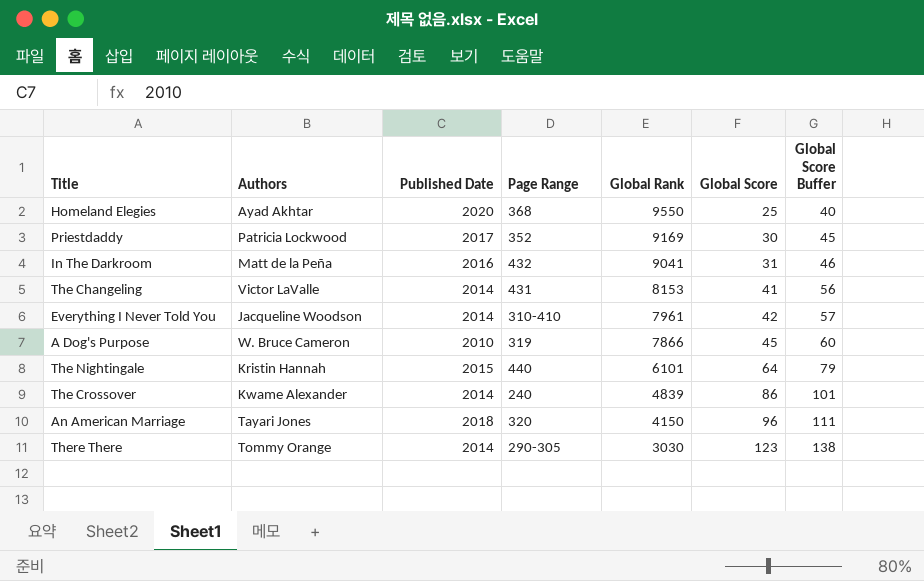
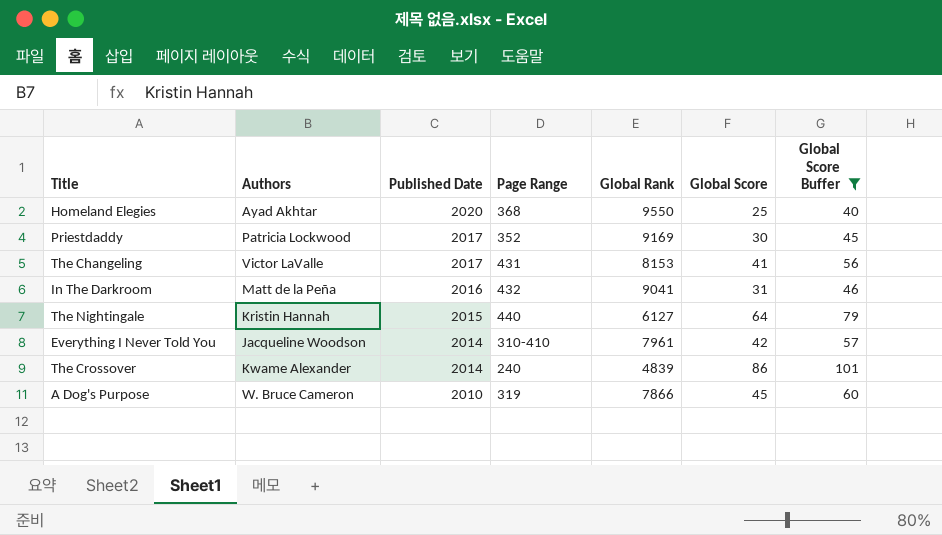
filter: none -> Global Score Buffer <= 101
row order: Global Rank descending -> Published Date descending
The Changeling | Published Date: 2014 -> 2017
The Nightingale | Global Rank: 6101 -> 6127

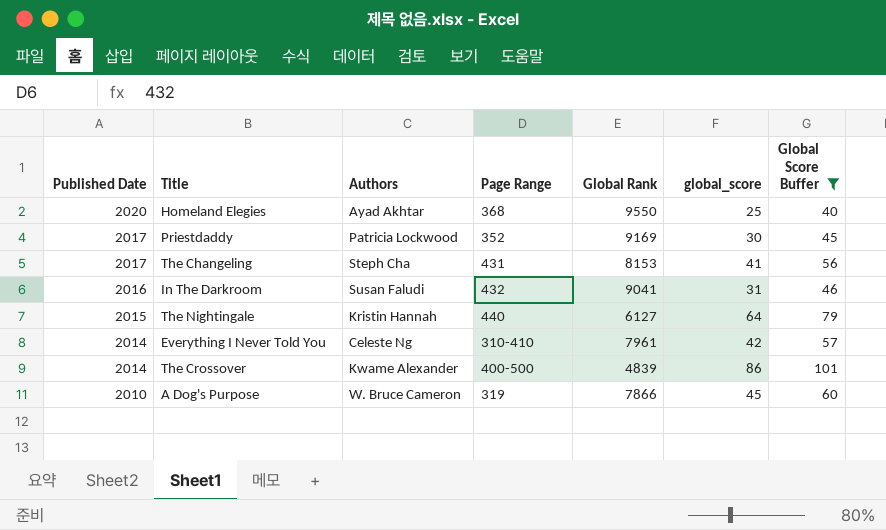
column Published Date | position: 3 -> 1
column name: Global Score -> global_score
The Changeling | Authors: Victor LaValle -> Steph Cha
In The Darkroom | Authors: Matt de la Peña -> Susan Faludi
Everything I Never Told You | Authors: Jacqueline Woodson -> Celeste Ng
The Crossover | Page Range: 240 -> 400-500

